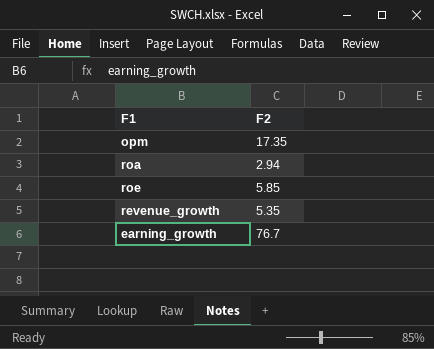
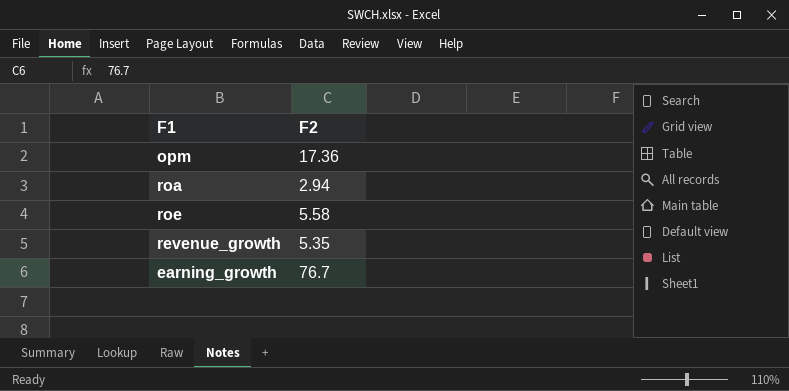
opm | F2: 17.35 -> 17.36
roe | F2: 5.85 -> 5.58

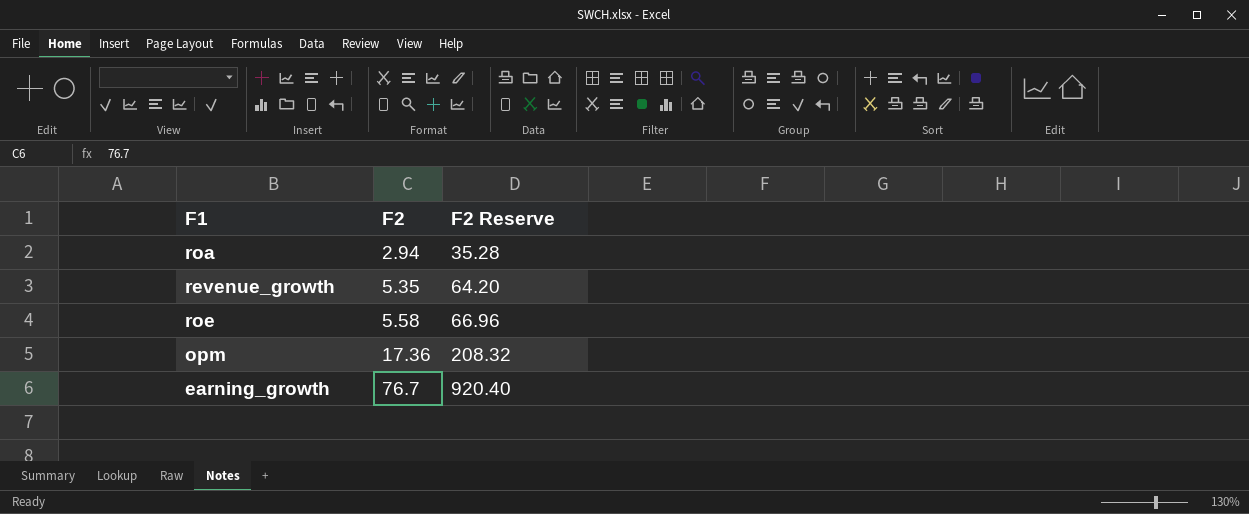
row order: none -> F2 ascending
column F2 Reserve | formula: none -> [F2] * 12

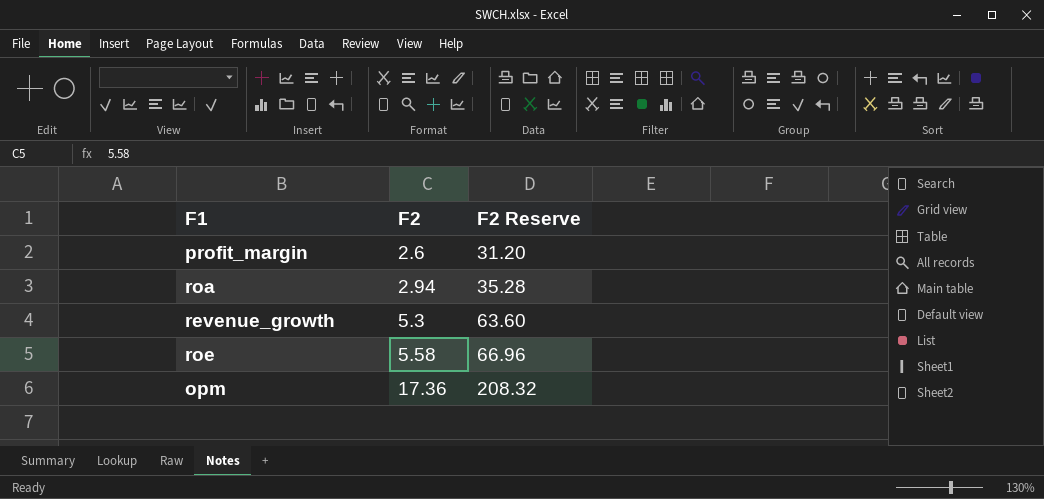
row earning_growth: 76.7 | 920.40 -> none
row profit_margin: none -> 2.6 | 31.20
revenue_growth | F2: 5.35 -> 5.3
revenue_growth | F2 Reserve: 64.20 -> 63.60

